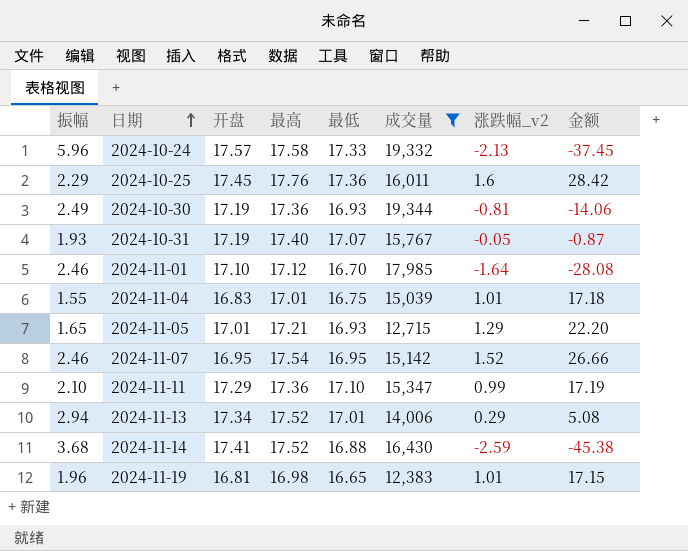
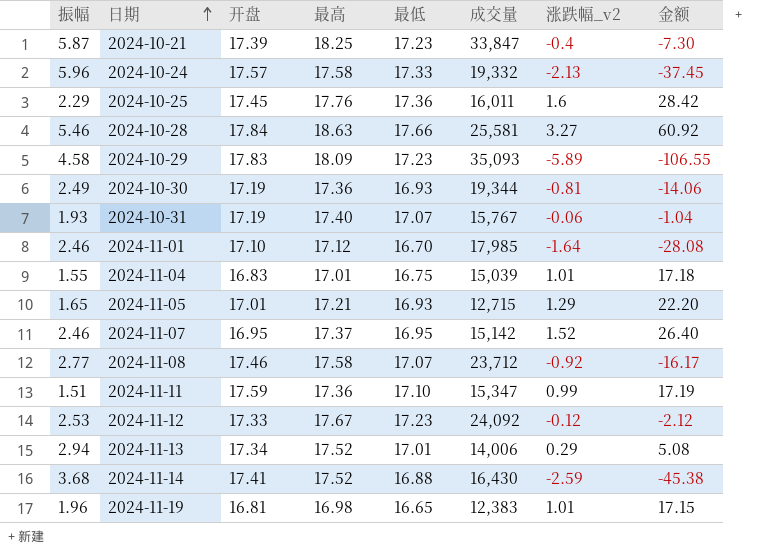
filter: 成交量 <= 19,344 -> none
2024-10-31 | 涨跌幅_v2: -0.05 -> -0.06
2024-10-31 | 金额: -0.87 -> -1.04
2024-11-07 | 最高: 17.54 -> 17.37
2024-11-07 | 金额: 26.66 -> 26.40
2024-11-11 | 振幅: 2.10 -> 1.51
2024-11-11 | 开盘: 17.29 -> 17.59

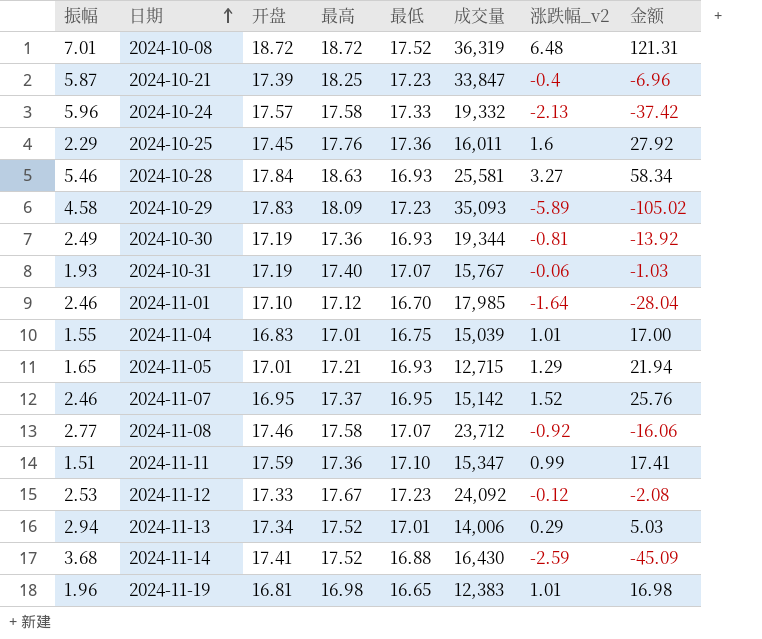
column 金额 | formula: [最高] * [涨跌幅_v2] -> [开盘] * [涨跌幅_v2]
row 2024-10-08: none -> 7.01 | 18.72 | 18.72 | 17.52 | 36,319 | 6.48 | 121.31
2024-10-28 | 最低: 17.66 -> 16.93

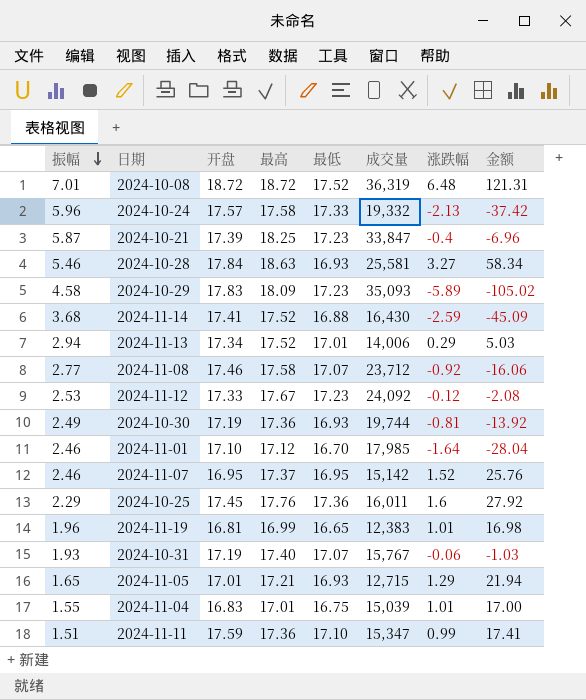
row order: 日期 ascending -> 振幅 descending
column name: 涨跌幅_v2 -> 涨跌幅
2024-10-30 | 成交量: 19,344 -> 19,744
2024-11-19 | 最高: 16.98 -> 16.99

